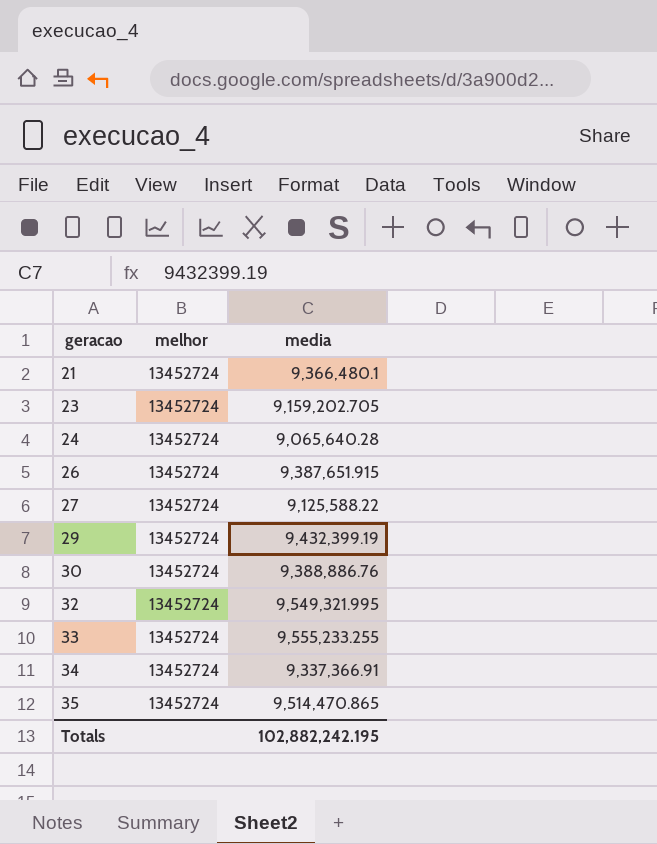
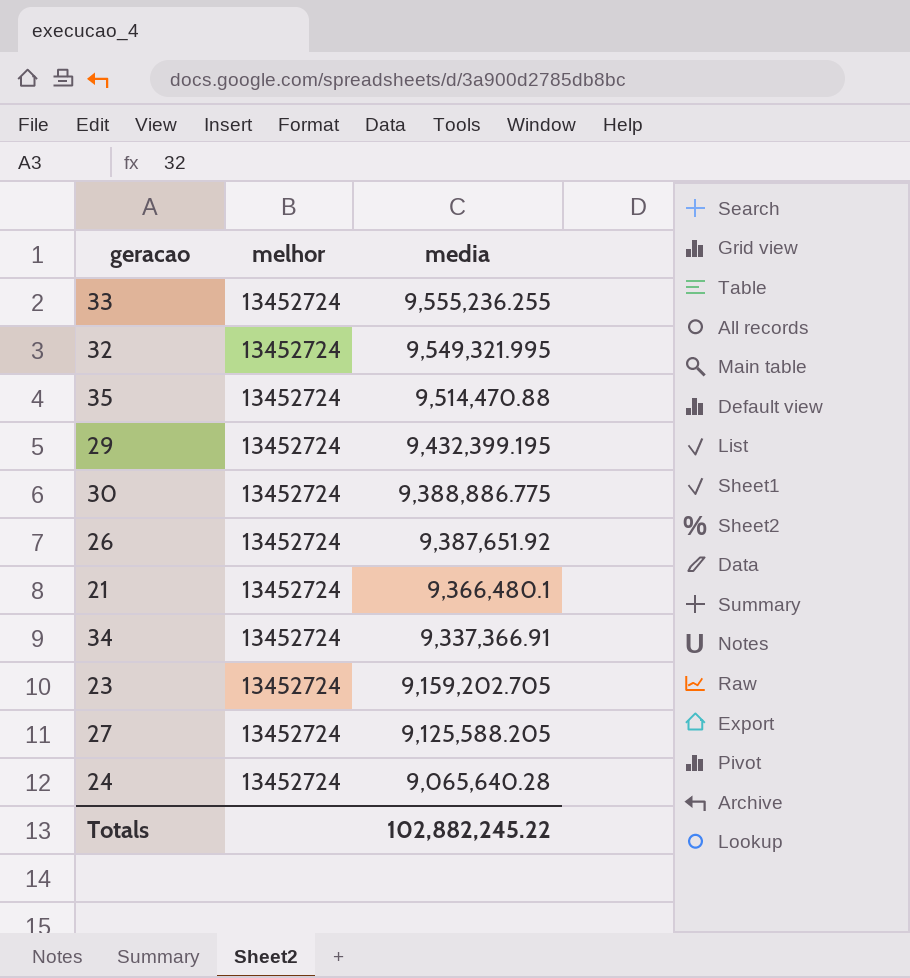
row order: geracao ascending -> media descending
33 | media: 9,555,233.255 -> 9,555,236.255
35 | media: 9,514,470.865 -> 9,514,470.88
29 | media: 9,432,399.19 -> 9,432,399.195
30 | media: 9,388,886.76 -> 9,388,886.775
26 | media: 9,387,651.915 -> 9,387,651.92
27 | media: 9,125,588.22 -> 9,125,588.205
Totals | media: 102,882,242.195 -> 102,882,245.22

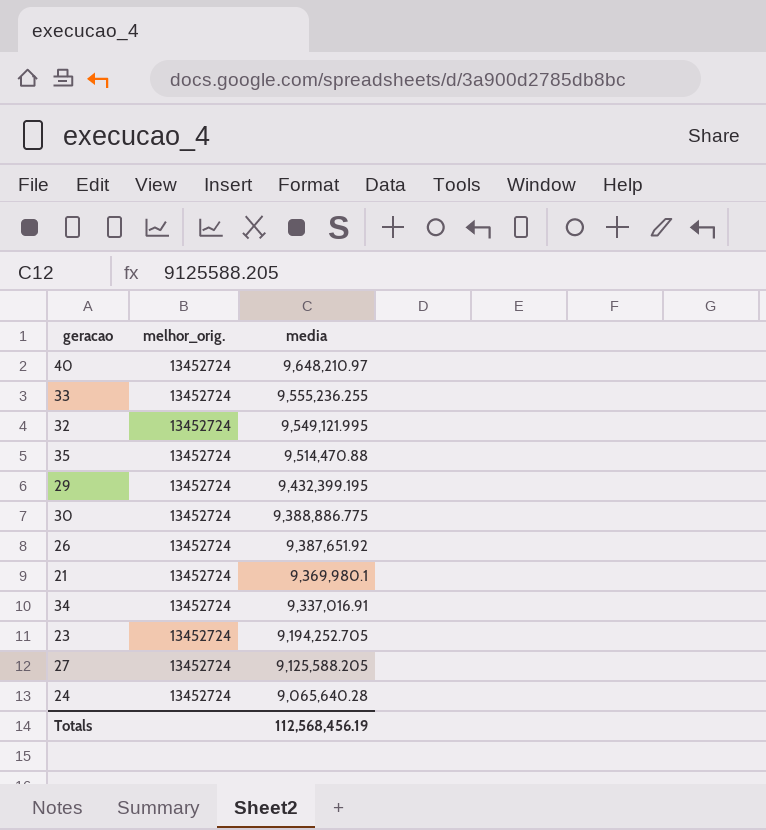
column name: melhor -> melhor_orig.
row 40: none -> 13452724 | 9,648,210.97
32 | media: 9,549,321.995 -> 9,549,121.995
21 | media: 9,366,480.1 -> 9,369,980.1
34 | media: 9,337,366.91 -> 9,337,016.91
23 | media: 9,159,202.705 -> 9,194,252.705
Totals | media: 102,882,245.22 -> 112,568,456.19

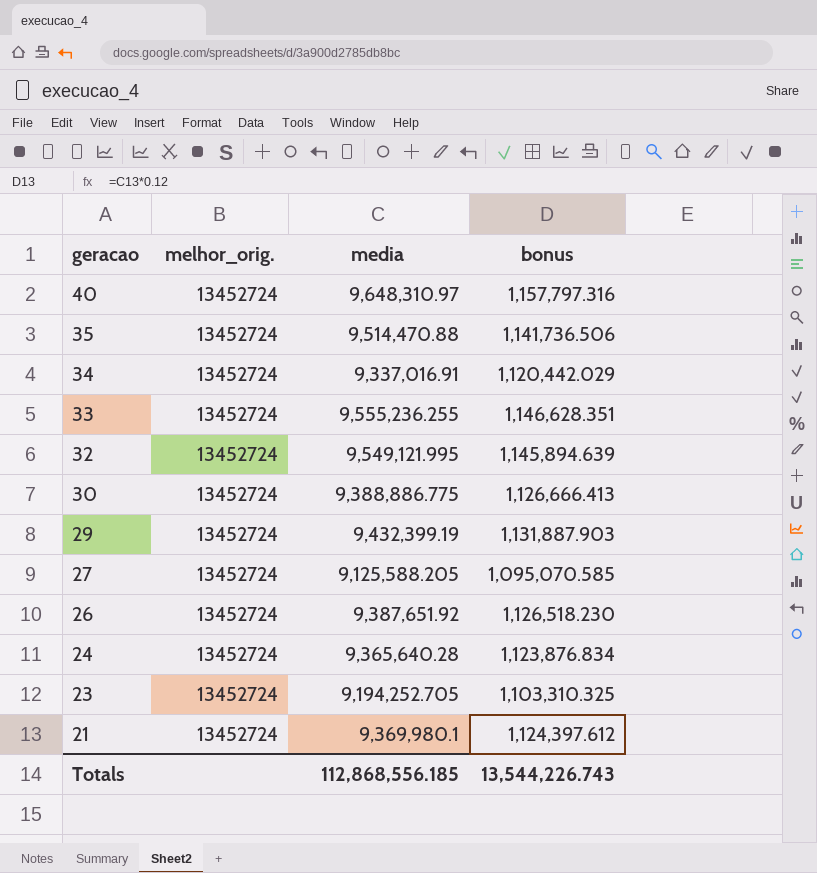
row order: media descending -> geracao descending
column bonus | formula: none -> [media] * 0.12
40 | media: 9,648,210.97 -> 9,648,310.97
29 | media: 9,432,399.195 -> 9,432,399.19
24 | media: 9,065,640.28 -> 9,365,640.28
Totals | media: 112,568,456.19 -> 112,868,556.185

